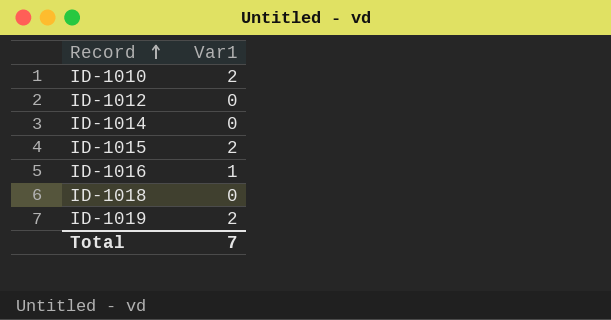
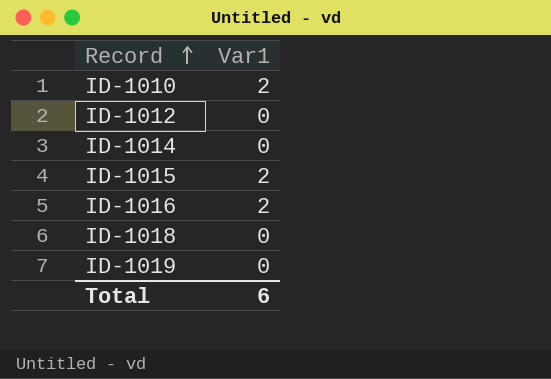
ID-1016 | Var1: 1 -> 2
ID-1019 | Var1: 2 -> 0
Total | Var1: 7 -> 6

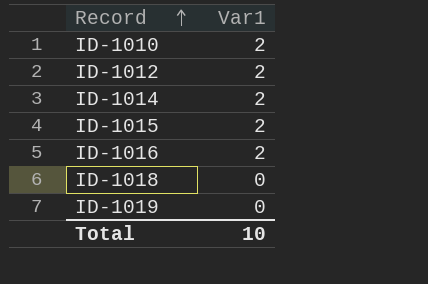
ID-1012 | Var1: 0 -> 2
ID-1014 | Var1: 0 -> 2
Total | Var1: 6 -> 10

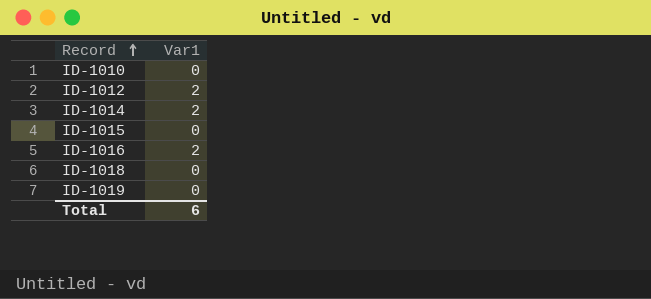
ID-1010 | Var1: 2 -> 0
ID-1015 | Var1: 2 -> 0
Total | Var1: 10 -> 6

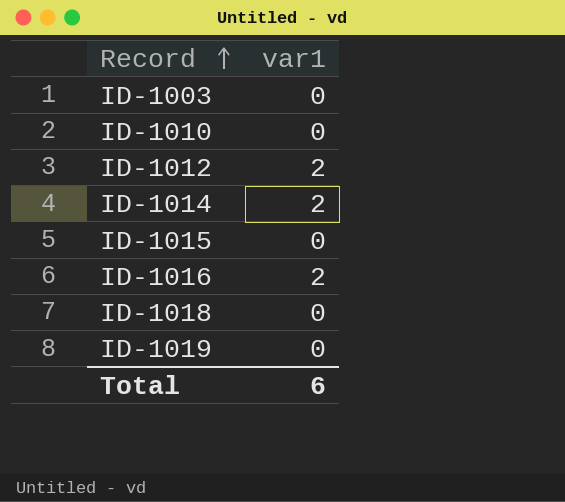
column name: Var1 -> var1
row ID-1003: none -> 0

